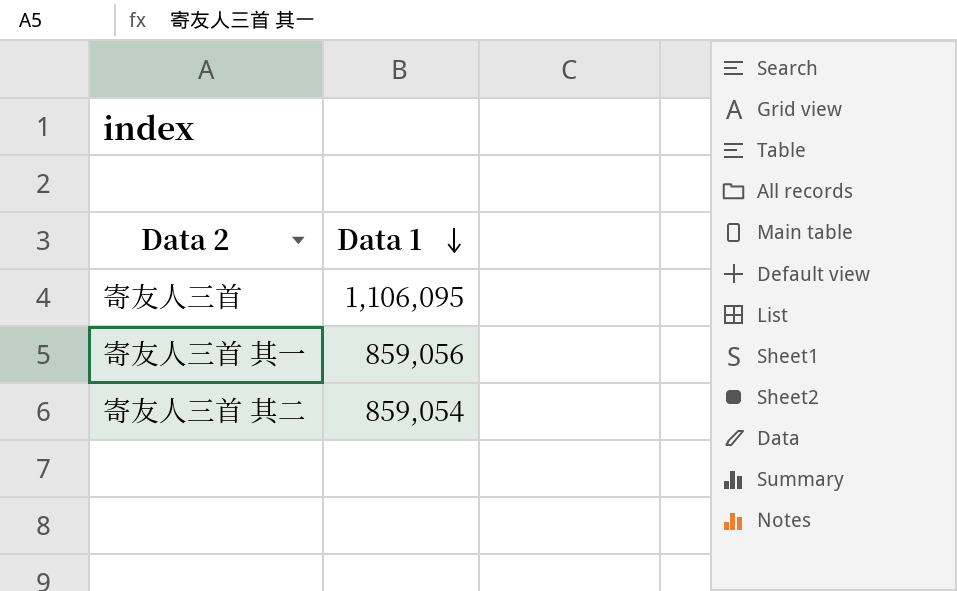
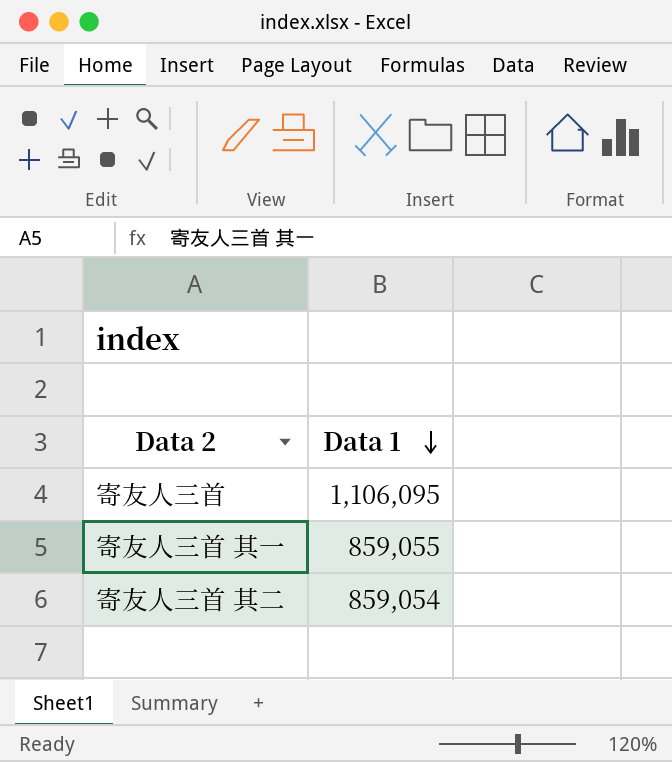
寄友人三首 其一 | Data 1: 859,056 -> 859,055

